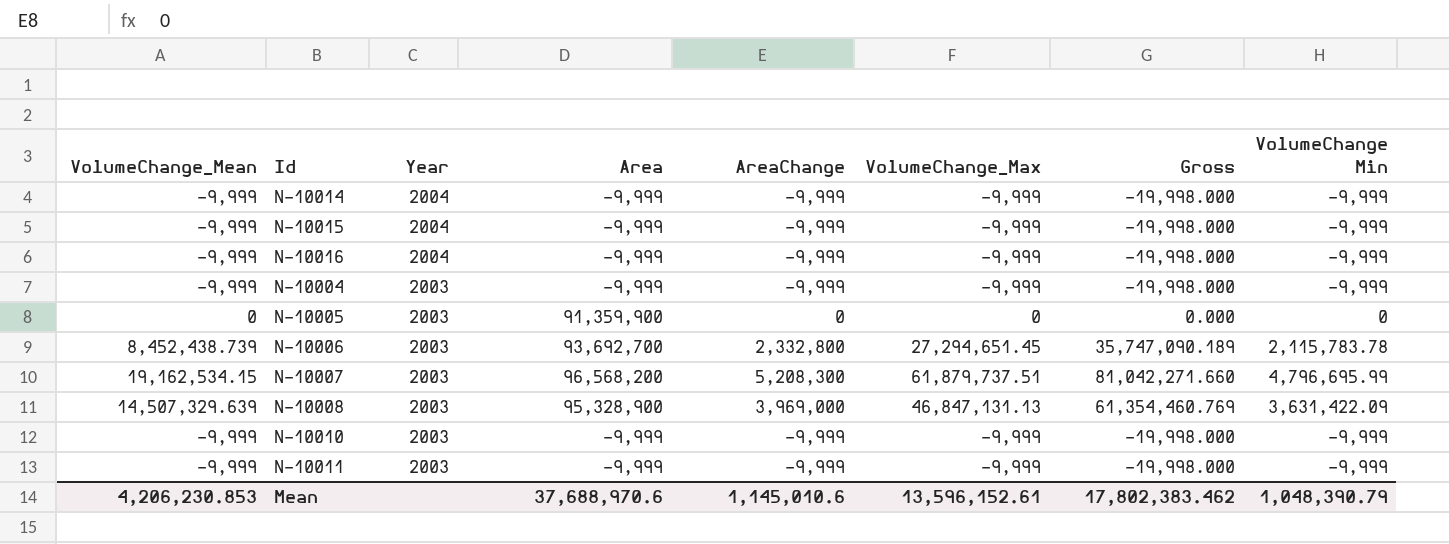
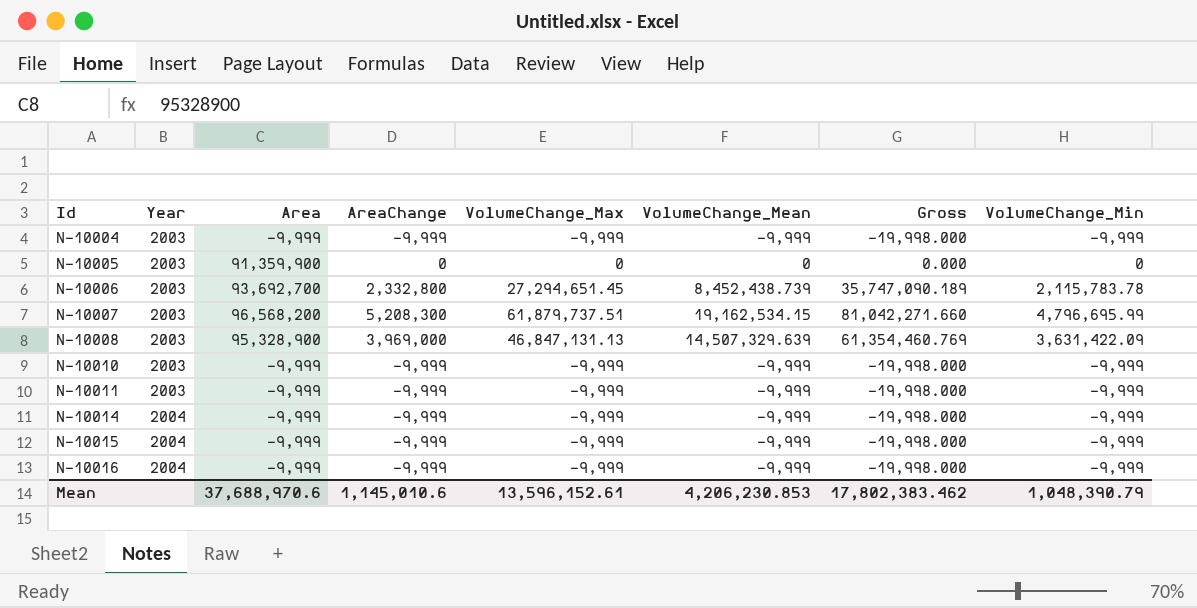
row order: Year descending -> Id ascending
column VolumeChange_Mean | position: 1 -> 6
column name: VolumeChange Min -> VolumeChange_Min

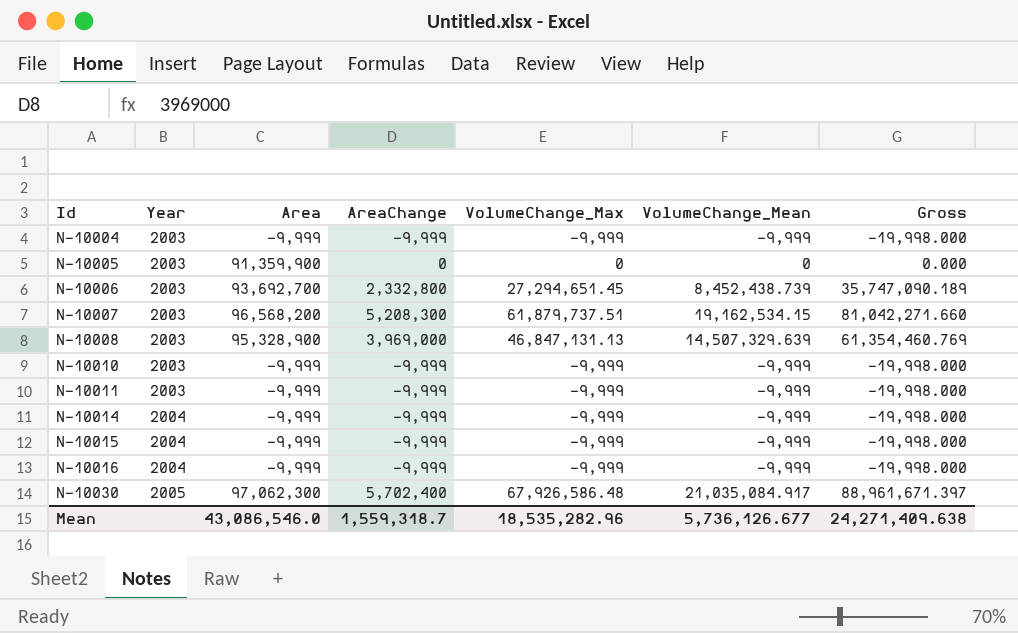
column VolumeChange_Min | position: 8 -> none
row N-10030: none -> 2005 | 97,062,300 | 5,702,400 | 67,926,586.48 | 21,035,084.917 | 88,961,671.397
Mean | Area: 37,688,970.6 -> 43,086,546.0
Mean | AreaChange: 1,145,010.6 -> 1,559,318.7
Mean | VolumeChange_Max: 13,596,152.61 -> 18,535,282.96
Mean | VolumeChange_Mean: 4,206,230.853 -> 5,736,126.677
Mean | Gross: 17,802,383.462 -> 24,271,409.638

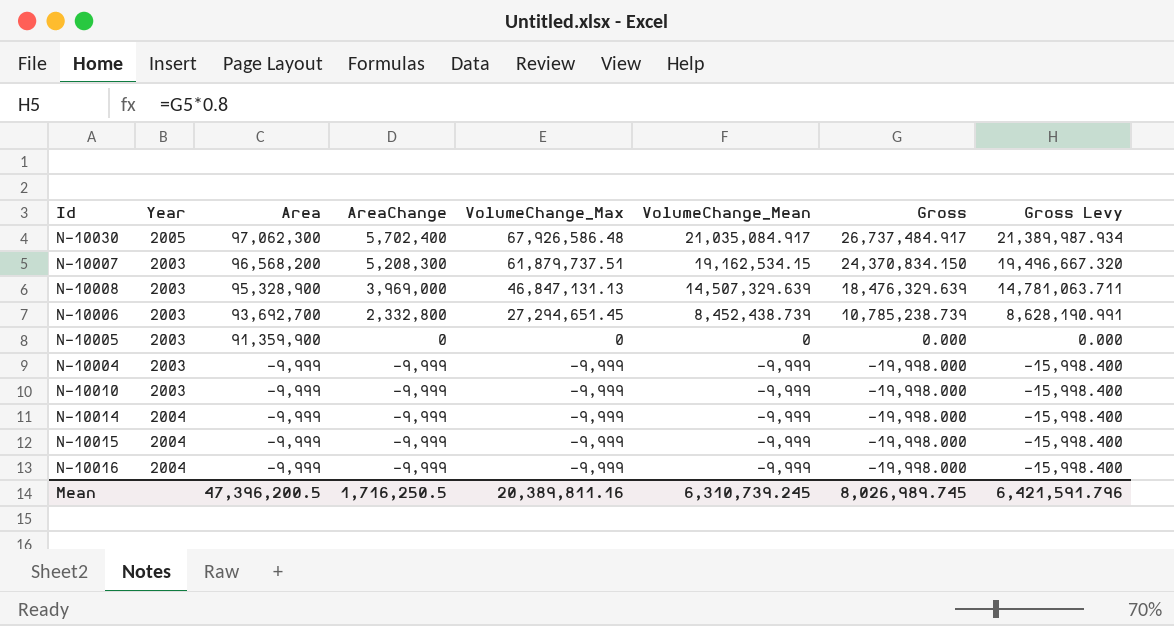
row order: Id ascending -> Area descending
column Gross | formula: [VolumeChange_Max] + [VolumeChange_Mean] -> [AreaChange] + [VolumeChange_Mean]
column Gross Levy | formula: none -> [Gross] * 0.8
row N-10011: 2003 | -9,999 | -9,999 | -9,999 | -9,999 | -19,998.000 -> none
Mean | Area: 43,086,546.0 -> 47,396,200.5
Mean | AreaChange: 1,559,318.7 -> 1,716,250.5
Mean | VolumeChange_Max: 18,535,282.96 -> 20,389,811.16
Mean | VolumeChange_Mean: 5,736,126.677 -> 6,310,739.245
Mean | Gross: 24,271,409.638 -> 8,026,989.745

